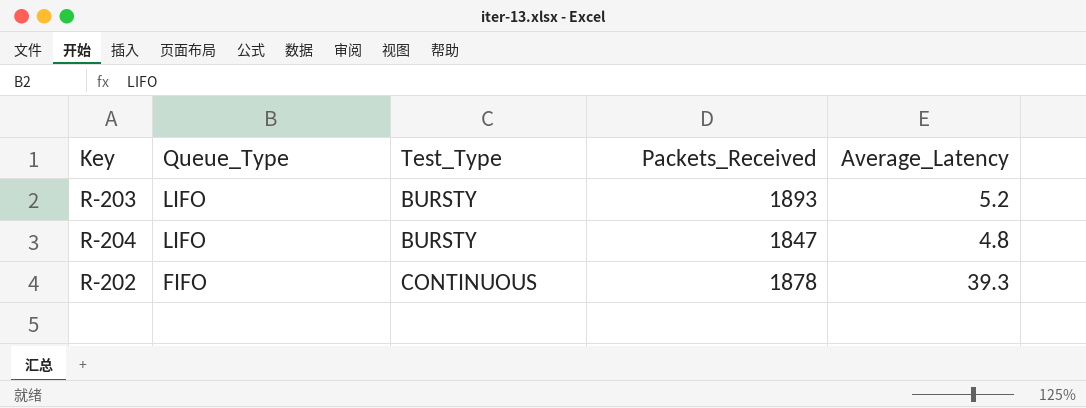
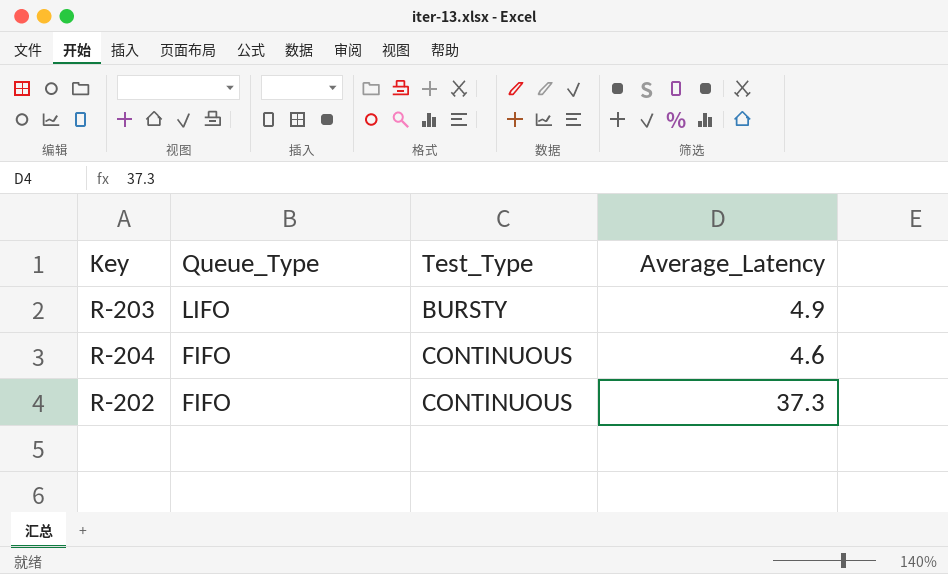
column Packets_Received | position: 4 -> none
R-203 | Average_Latency: 5.2 -> 4.9
R-204 | Queue_Type: LIFO -> FIFO
R-204 | Test_Type: BURSTY -> CONTINUOUS
R-204 | Average_Latency: 4.8 -> 4.6
R-202 | Average_Latency: 39.3 -> 37.3

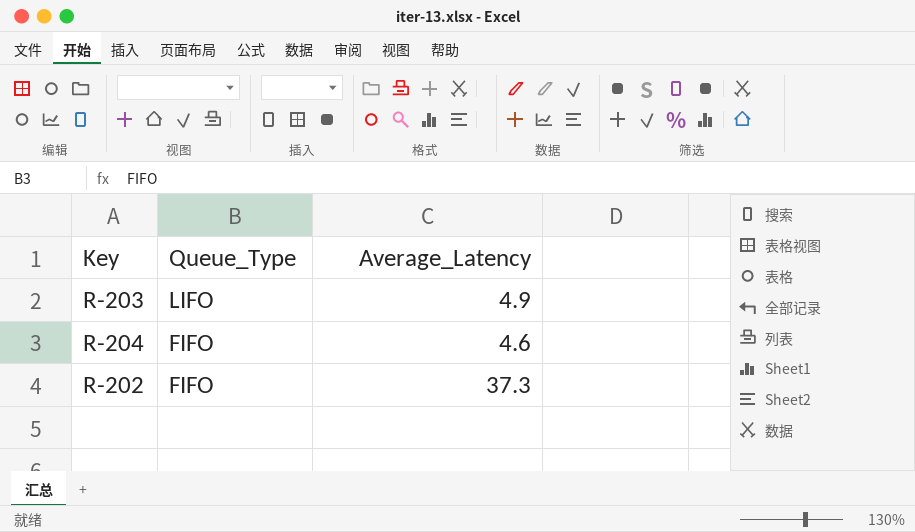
column Test_Type | position: 3 -> none

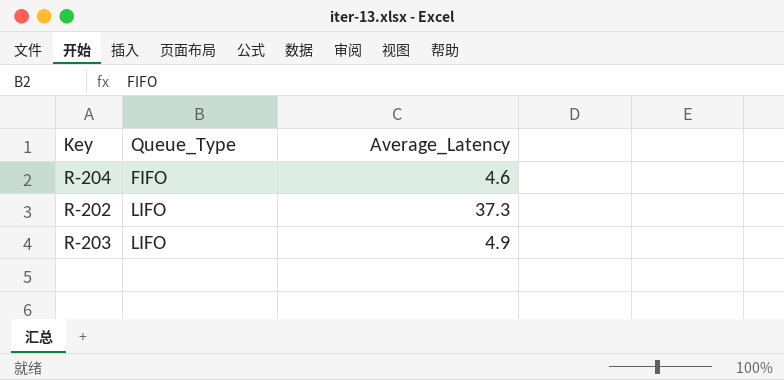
row order: Queue_Type descending -> Queue_Type ascending
R-202 | Queue_Type: FIFO -> LIFO

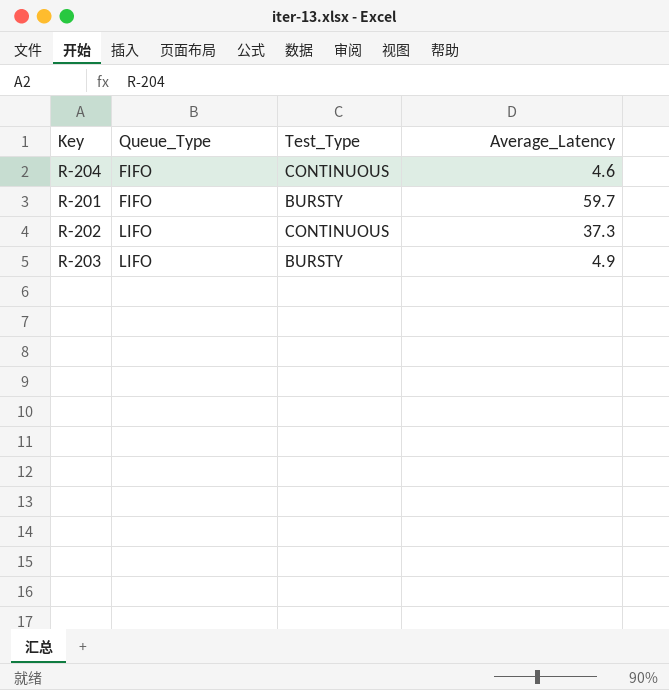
column Test_Type | position: none -> 3
row R-201: none -> FIFO | BURSTY | 59.7

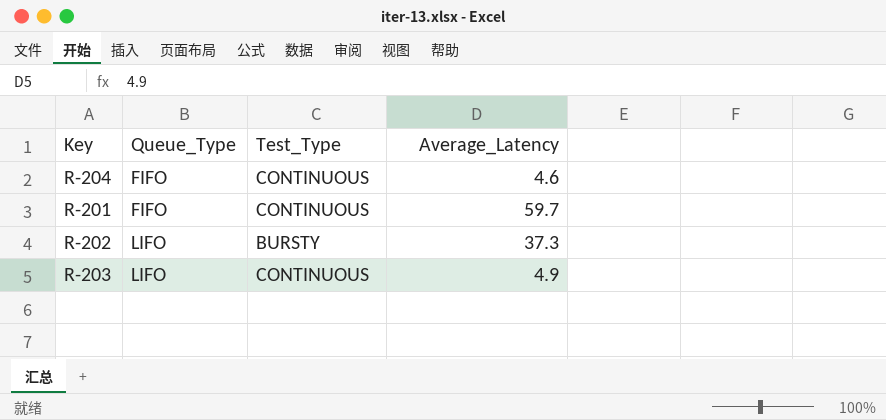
R-201 | Test_Type: BURSTY -> CONTINUOUS
R-202 | Test_Type: CONTINUOUS -> BURSTY
R-203 | Test_Type: BURSTY -> CONTINUOUS

